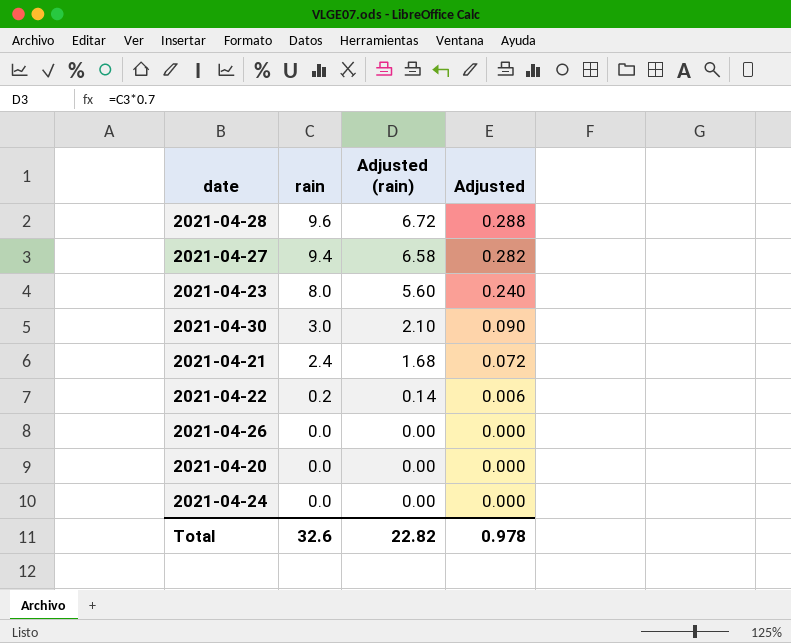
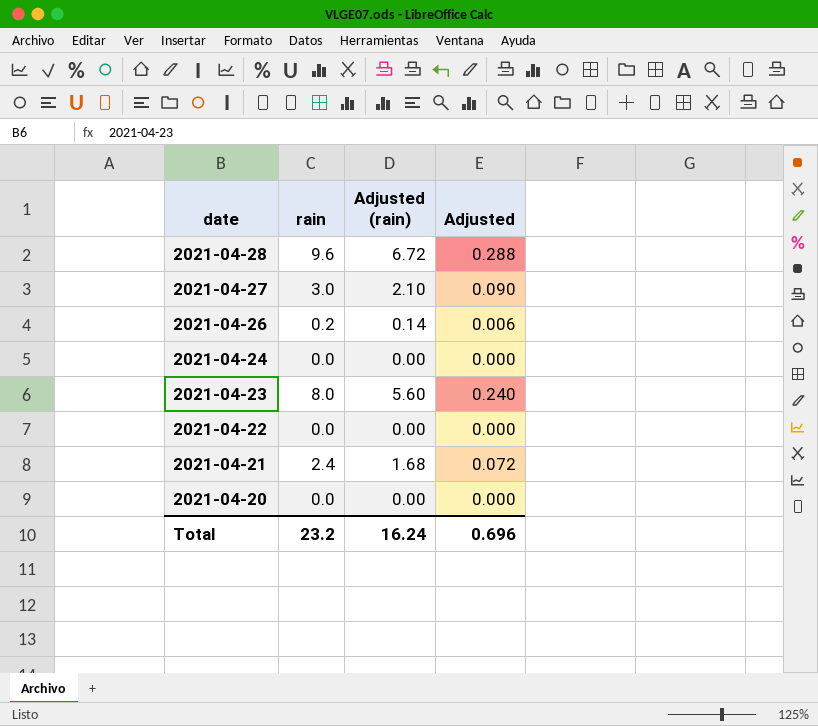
row order: rain descending -> date descending
row 2021-04-30: 3.0 | 2.10 | 0.090 -> none
2021-04-27 | rain: 9.4 -> 3.0
2021-04-27 | Adjusted (rain): 6.58 -> 2.10
2021-04-27 | Adjusted: 0.282 -> 0.090
2021-04-26 | rain: 0.0 -> 0.2
2021-04-26 | Adjusted (rain): 0.00 -> 0.14
2021-04-26 | Adjusted: 0.000 -> 0.006
2021-04-22 | rain: 0.2 -> 0.0
2021-04-22 | Adjusted (rain): 0.14 -> 0.00
2021-04-22 | Adjusted: 0.006 -> 0.000
Total | rain: 32.6 -> 23.2
Total | Adjusted (rain): 22.82 -> 16.24
Total | Adjusted: 0.978 -> 0.696

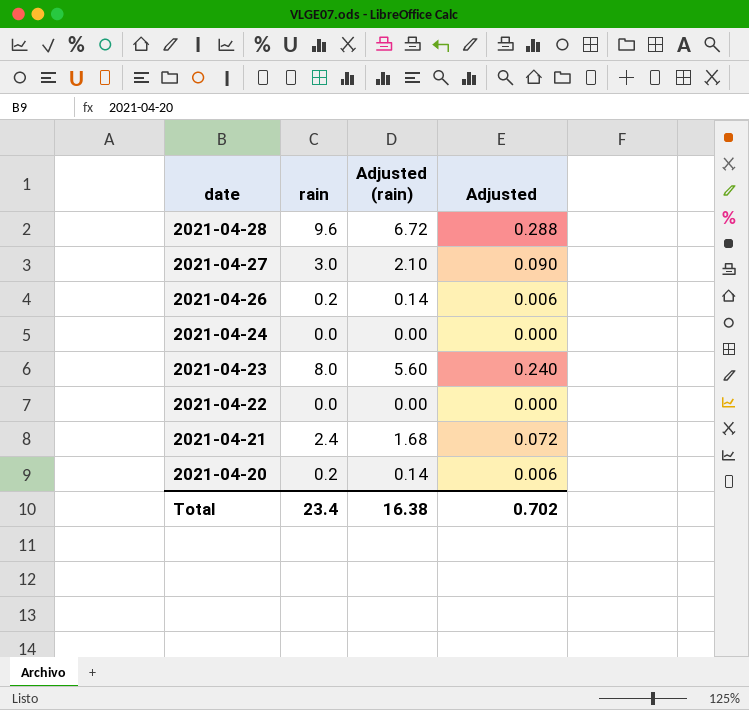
2021-04-20 | rain: 0.0 -> 0.2
2021-04-20 | Adjusted (rain): 0.00 -> 0.14
2021-04-20 | Adjusted: 0.000 -> 0.006
Total | rain: 23.2 -> 23.4
Total | Adjusted (rain): 16.24 -> 16.38
Total | Adjusted: 0.696 -> 0.702

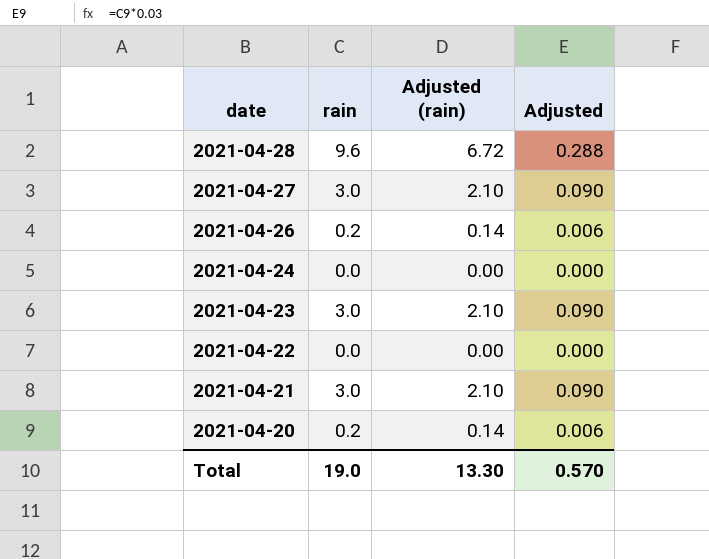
2021-04-23 | rain: 8.0 -> 3.0
2021-04-23 | Adjusted (rain): 5.60 -> 2.10
2021-04-23 | Adjusted: 0.240 -> 0.090
2021-04-21 | rain: 2.4 -> 3.0
2021-04-21 | Adjusted (rain): 1.68 -> 2.10
2021-04-21 | Adjusted: 0.072 -> 0.090
Total | rain: 23.4 -> 19.0
Total | Adjusted (rain): 16.38 -> 13.30
Total | Adjusted: 0.702 -> 0.570

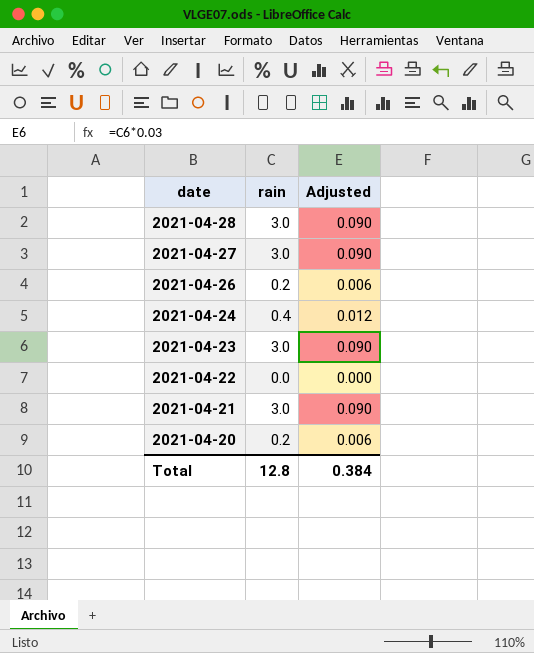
column Adjusted (rain) | formula: [rain] * 0.7 -> none
2021-04-28 | rain: 9.6 -> 3.0
2021-04-28 | Adjusted: 0.288 -> 0.090
2021-04-24 | rain: 0.0 -> 0.4
2021-04-24 | Adjusted: 0.000 -> 0.012
Total | rain: 19.0 -> 12.8
Total | Adjusted: 0.570 -> 0.384

